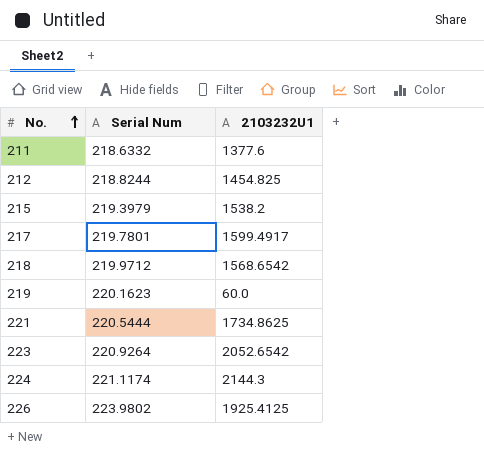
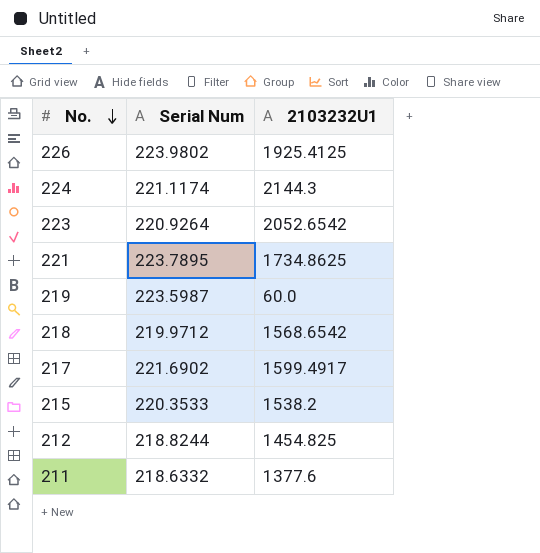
row order: No. ascending -> No. descending
221 | Serial Num: 220.5444 -> 223.7895
219 | Serial Num: 220.1623 -> 223.5987
217 | Serial Num: 219.7801 -> 221.6902
215 | Serial Num: 219.3979 -> 220.3533

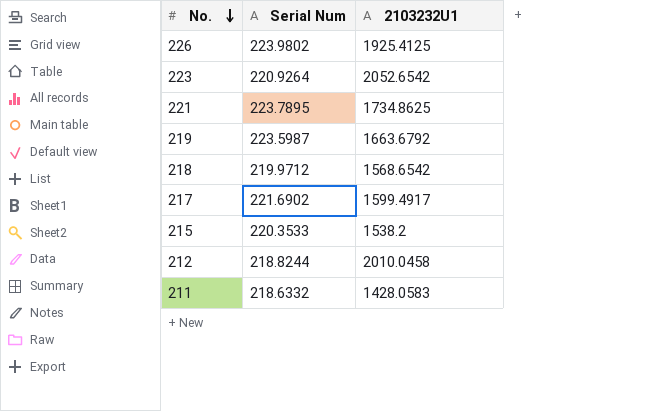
row 224: 221.1174 | 2144.3 -> none
219 | 2103232U1: 60.0 -> 1663.6792
212 | 2103232U1: 1454.825 -> 2010.0458
211 | 2103232U1: 1377.6 -> 1428.0583

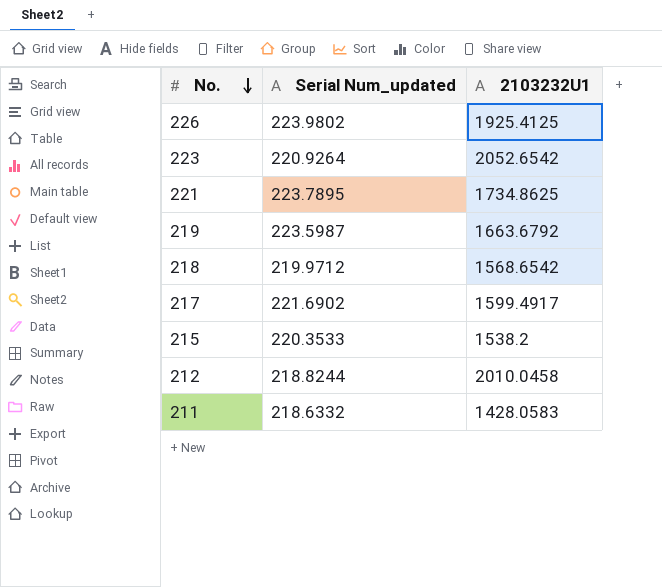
column name: Serial Num -> Serial Num_updated

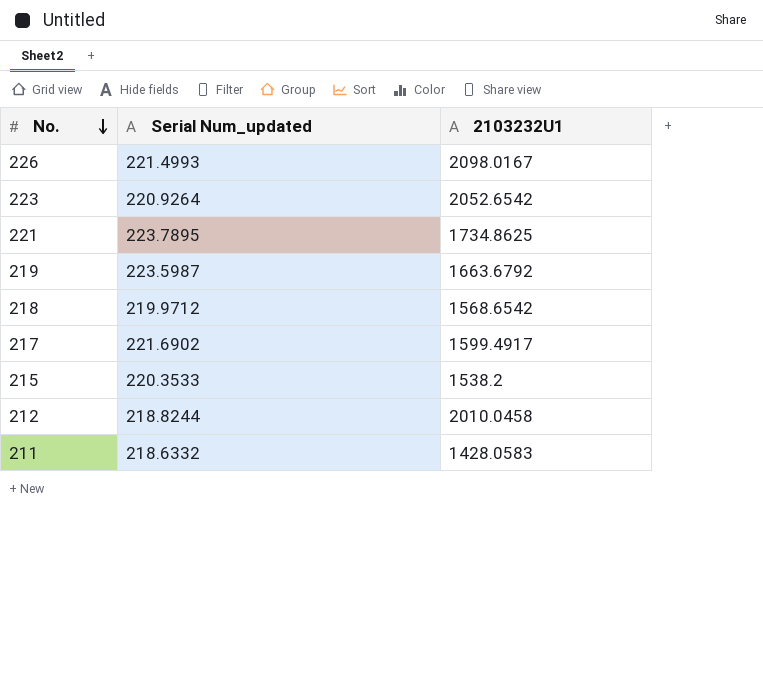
226 | Serial Num_updated: 223.9802 -> 221.4993
226 | 2103232U1: 1925.4125 -> 2098.0167

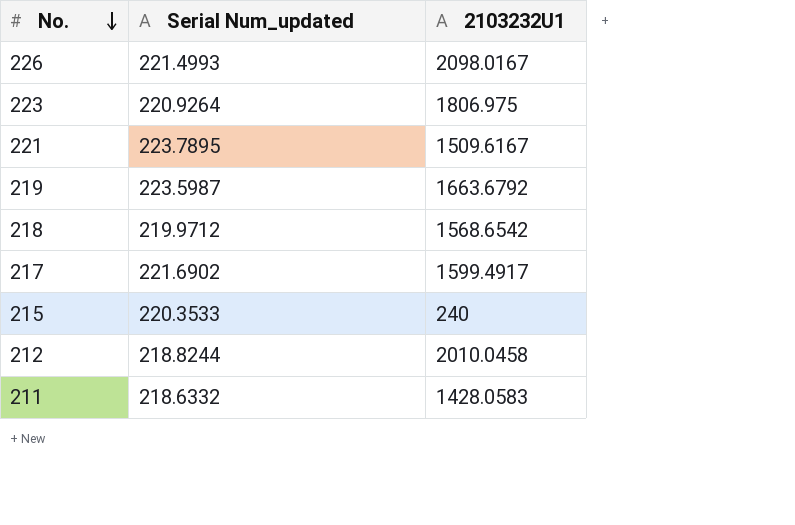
223 | 2103232U1: 2052.6542 -> 1806.975
221 | 2103232U1: 1734.8625 -> 1509.6167
215 | 2103232U1: 1538.2 -> 240

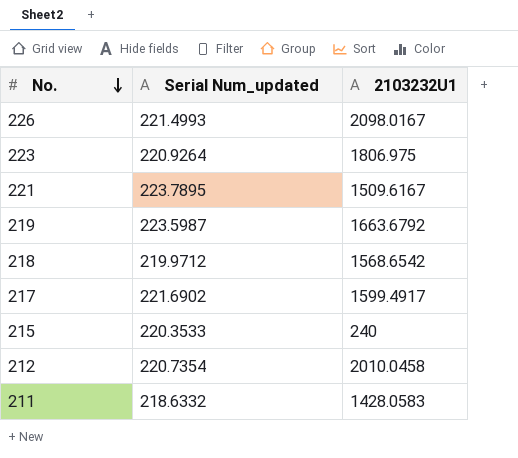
212 | Serial Num_updated: 218.8244 -> 220.7354

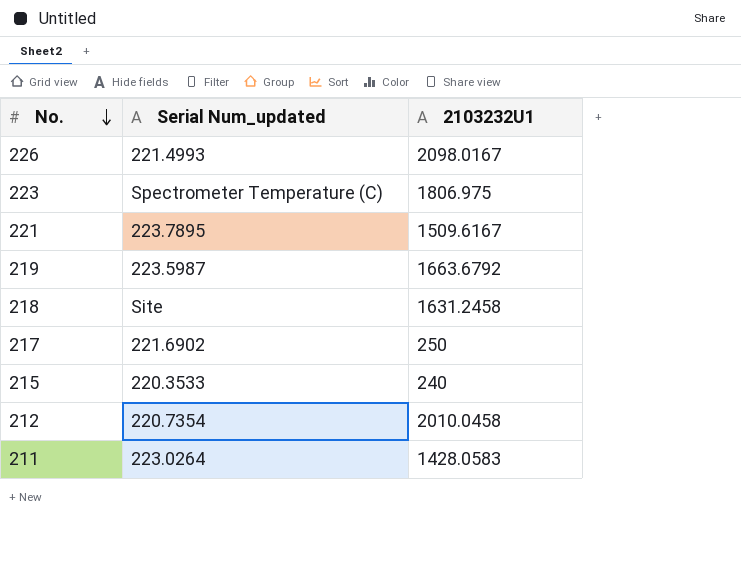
223 | Serial Num_updated: 220.9264 -> Spectrometer Temperature (C)
218 | Serial Num_updated: 219.9712 -> Site
218 | 2103232U1: 1568.6542 -> 1631.2458
217 | 2103232U1: 1599.4917 -> 250
211 | Serial Num_updated: 218.6332 -> 223.0264

